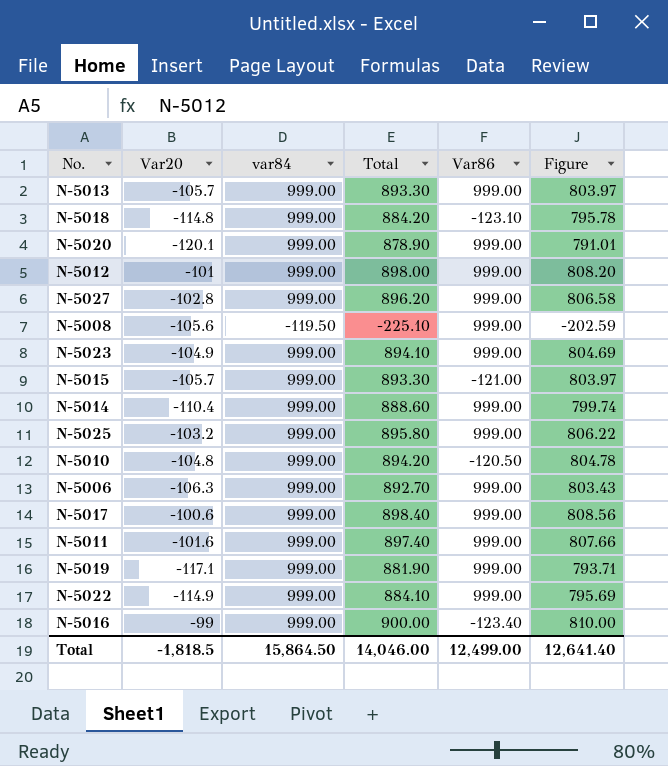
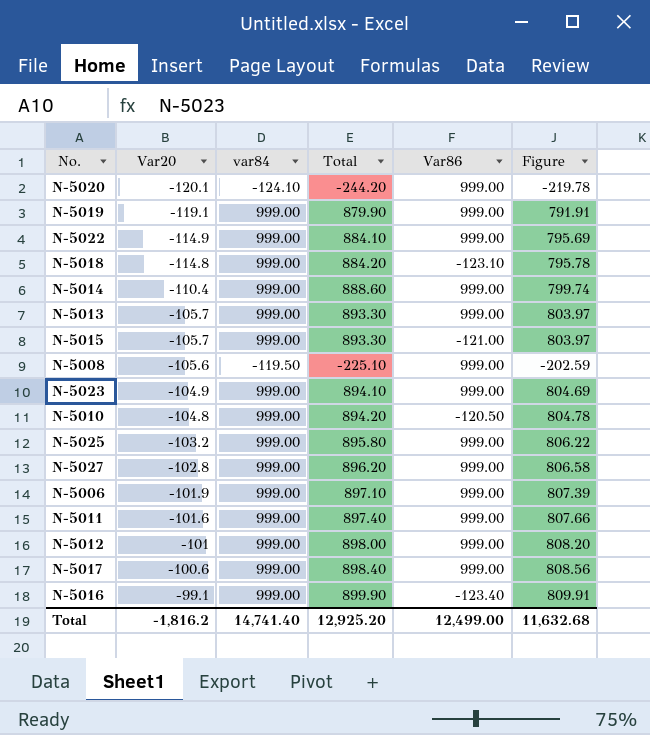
row order: none -> Var20 ascending
N-5020 | var84: 999.00 -> -124.10
N-5020 | Total: 878.90 -> -244.20
N-5020 | Figure: 791.01 -> -219.78
N-5019 | Var20: -117.1 -> -119.1
N-5019 | Total: 881.90 -> 879.90
N-5019 | Figure: 793.71 -> 791.91
N-5006 | Var20: -106.3 -> -101.9
N-5006 | Total: 892.70 -> 897.10
N-5006 | Figure: 803.43 -> 807.39
N-5016 | Var20: -99 -> -99.1
N-5016 | Total: 900.00 -> 899.90
N-5016 | Figure: 810.00 -> 809.91
Total | Var20: -1,818.5 -> -1,816.2
Total | var84: 15,864.50 -> 14,741.40
Total | Total: 14,046.00 -> 12,925.20
Total | Figure: 12,641.40 -> 11,632.68

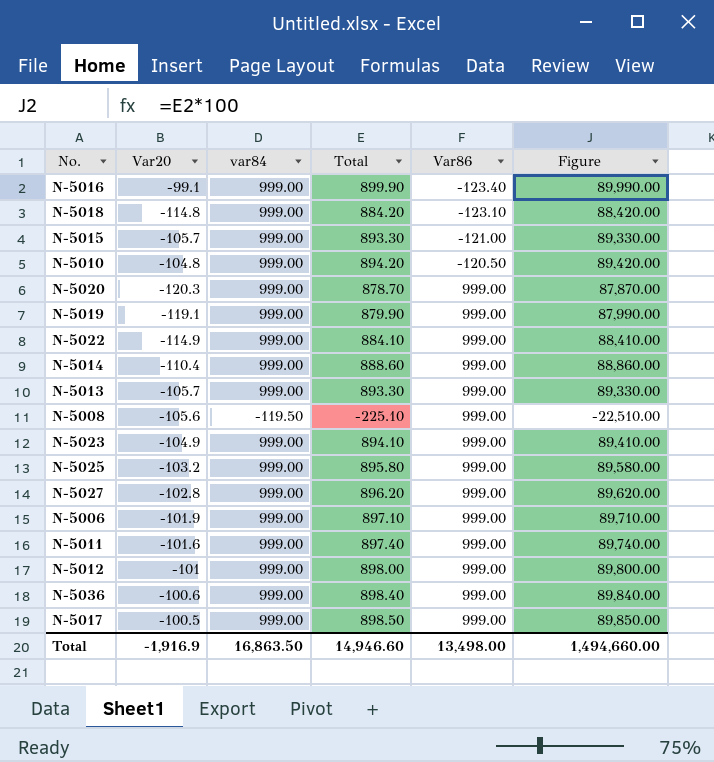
row order: Var20 ascending -> Var86 ascending
column Figure | formula: [Total] * 0.9 -> [Total] * 100
N-5020 | Var20: -120.1 -> -120.3
N-5020 | var84: -124.10 -> 999.00
N-5020 | Total: -244.20 -> 878.70
row N-5036: none -> -100.6 | 999.00 | 898.40 | 999.00 | 89,840.00
N-5017 | Var20: -100.6 -> -100.5
N-5017 | Total: 898.40 -> 898.50
Total | Var20: -1,816.2 -> -1,916.9
Total | var84: 14,741.40 -> 16,863.50
Total | Total: 12,925.20 -> 14,946.60
Total | Var86: 12,499.00 -> 13,498.00
Total | Figure: 11,632.68 -> 1,494,660.00

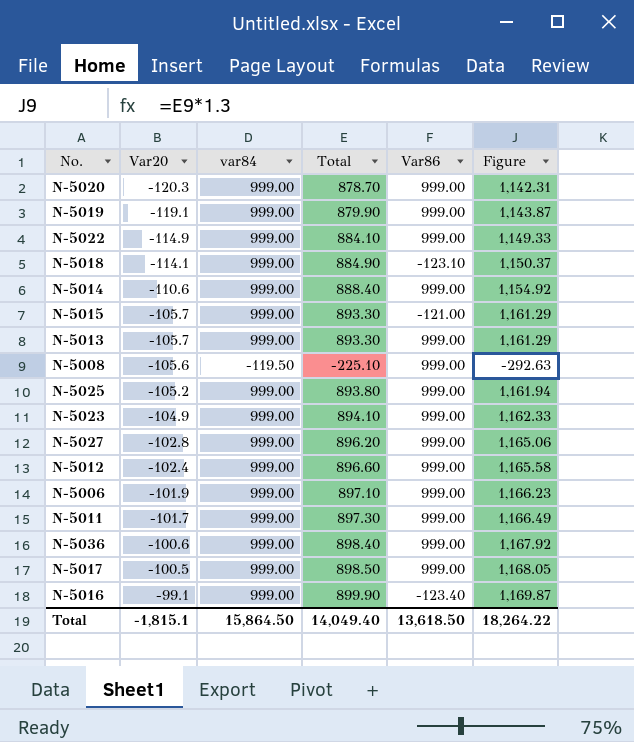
row order: Var86 ascending -> Var20 ascending
column Figure | formula: [Total] * 100 -> [Total] * 1.3
row N-5010: -104.8 | 999.00 | 894.20 | -120.50 | 89,420.00 -> none
N-5018 | Var20: -114.8 -> -114.1
N-5018 | Total: 884.20 -> 884.90
N-5014 | Var20: -110.4 -> -110.6
N-5014 | Total: 888.60 -> 888.40
N-5025 | Var20: -103.2 -> -105.2
N-5025 | Total: 895.80 -> 893.80
N-5012 | Var20: -101 -> -102.4
N-5012 | Total: 898.00 -> 896.60
N-5011 | Var20: -101.6 -> -101.7
N-5011 | Total: 897.40 -> 897.30
Total | Var20: -1,916.9 -> -1,815.1
Total | var84: 16,863.50 -> 15,864.50
Total | Total: 14,946.60 -> 14,049.40
Total | Var86: 13,498.00 -> 13,618.50
Total | Figure: 1,494,660.00 -> 18,264.22

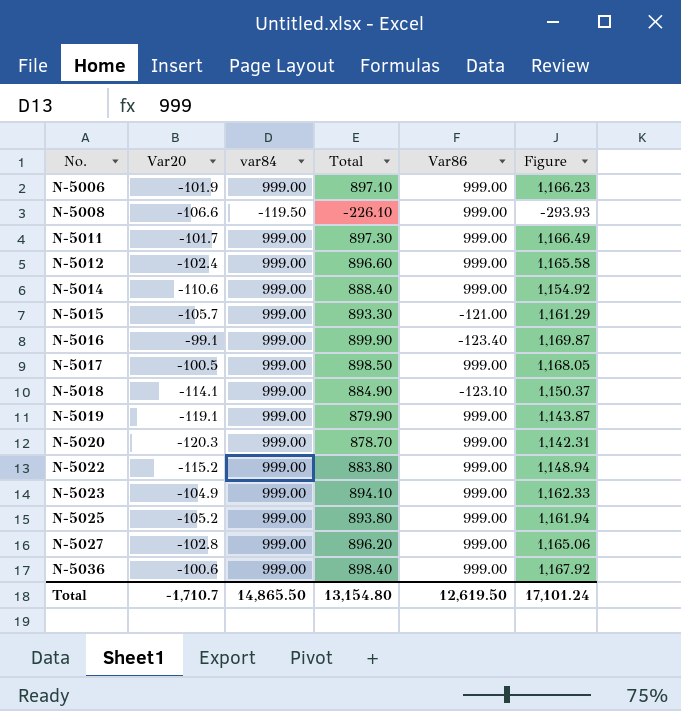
row order: Var20 ascending -> No. ascending
row N-5013: -105.7 | 999.00 | 893.30 | 999.00 | 1,161.29 -> none
N-5008 | Var20: -105.6 -> -106.6
N-5008 | Total: -225.10 -> -226.10
N-5008 | Figure: -292.63 -> -293.93
N-5022 | Var20: -114.9 -> -115.2
N-5022 | Total: 884.10 -> 883.80
N-5022 | Figure: 1,149.33 -> 1,148.94
Total | Var20: -1,815.1 -> -1,710.7
Total | var84: 15,864.50 -> 14,865.50
Total | Total: 14,049.40 -> 13,154.80
Total | Var86: 13,618.50 -> 12,619.50
Total | Figure: 18,264.22 -> 17,101.24

